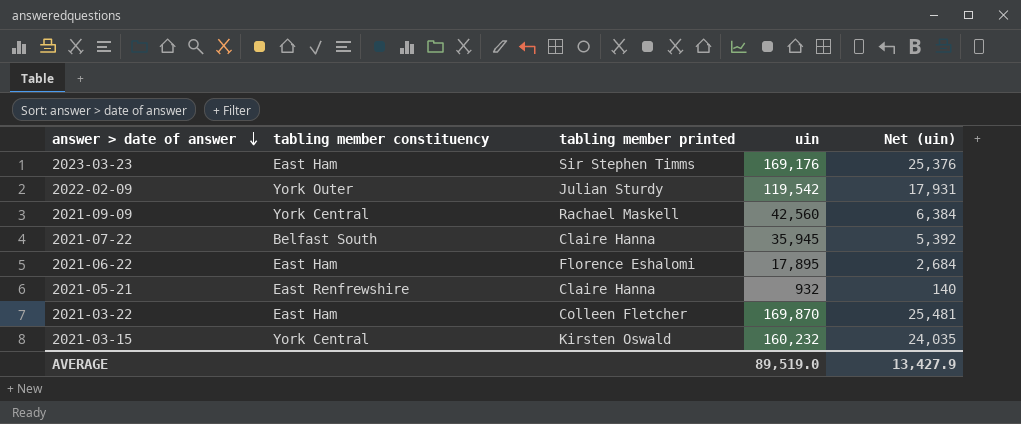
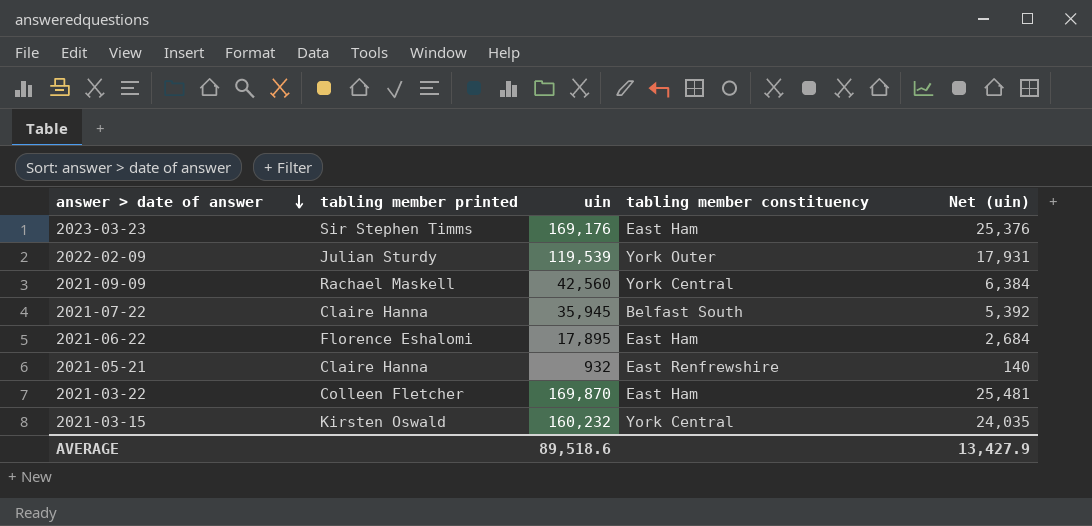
column tabling member constituency | position: 2 -> 4
2022-02-09 | uin: 119,542 -> 119,539
AVERAGE | uin: 89,519.0 -> 89,518.6

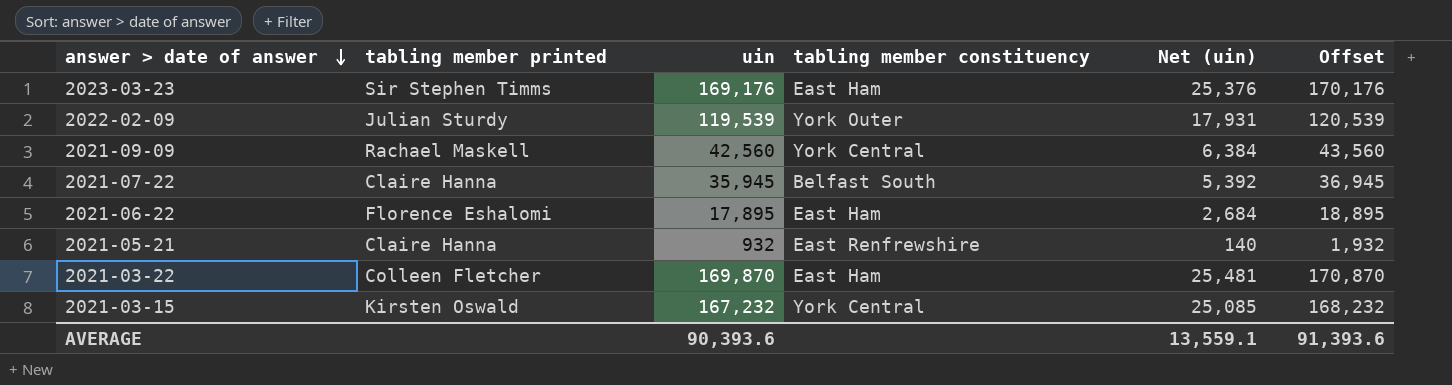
column Offset | formula: none -> [uin] + 1000
2021-03-15 | uin: 160,232 -> 167,232
2021-03-15 | Net (uin): 24,035 -> 25,085
AVERAGE | uin: 89,518.6 -> 90,393.6
AVERAGE | Net (uin): 13,427.9 -> 13,559.1

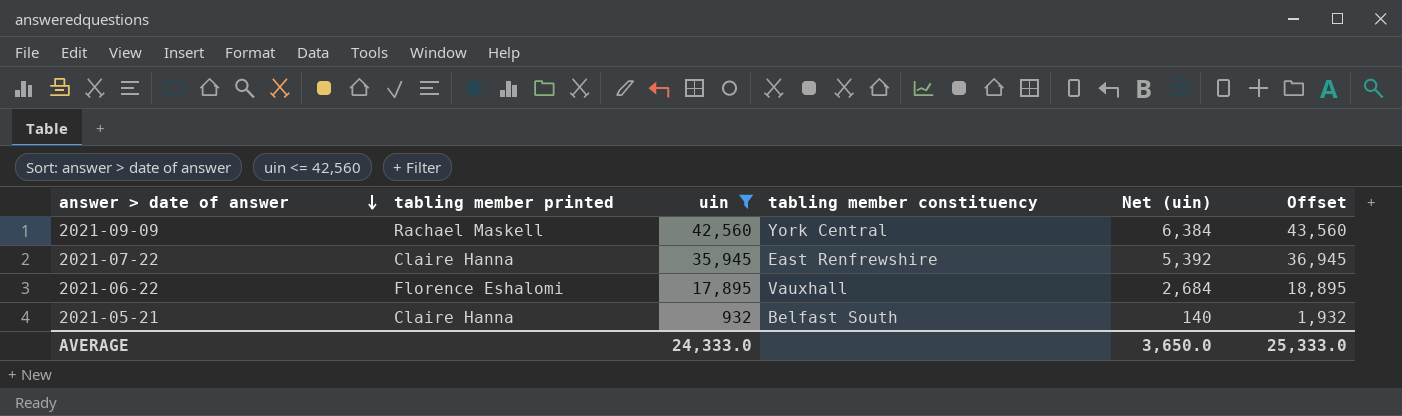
filter: none -> uin <= 42,560
2021-07-22 | tabling member constituency: Belfast South -> East Renfrewshire
2021-06-22 | tabling member constituency: East Ham -> Vauxhall
2021-05-21 | tabling member constituency: East Renfrewshire -> Belfast South
AVERAGE | uin: 90,393.6 -> 24,333.0
AVERAGE | Net (uin): 13,559.1 -> 3,650.0
AVERAGE | Offset: 91,393.6 -> 25,333.0

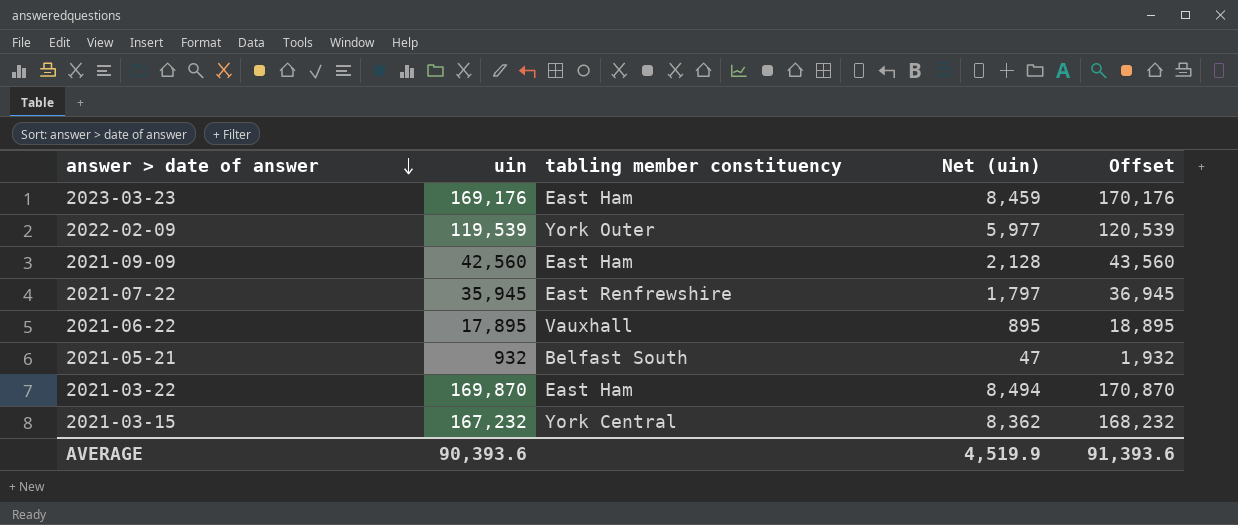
filter: uin <= 42,560 -> none
column tabling member printed | position: 2 -> none
column Net (uin) | formula: [uin] * 0.15 -> [uin] * 0.05
2021-09-09 | tabling member constituency: York Central -> East Ham
AVERAGE | uin: 24,333.0 -> 90,393.6
AVERAGE | Net (uin): 3,650.0 -> 4,519.9
AVERAGE | Offset: 25,333.0 -> 91,393.6

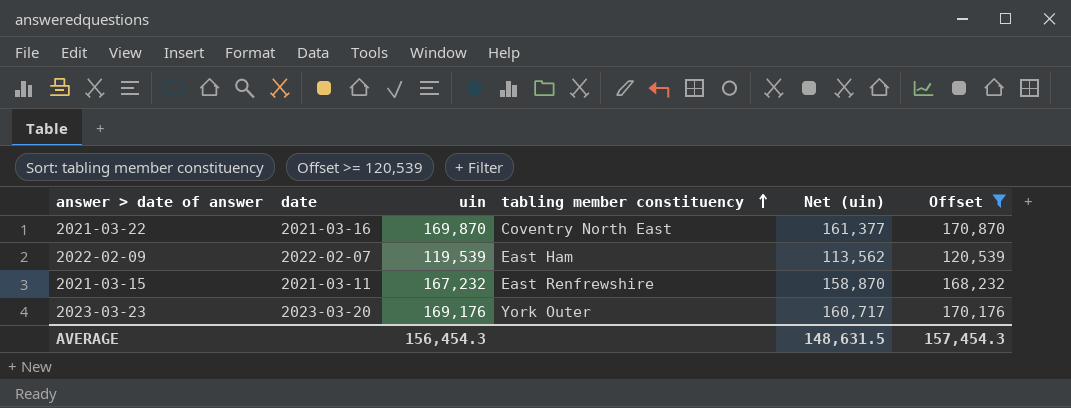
filter: none -> Offset >= 120,539
row order: answer > date of answer descending -> tabling member constituency ascending
column date | position: none -> 2
column Net (uin) | formula: [uin] * 0.05 -> [uin] * 0.95
2021-03-22 | tabling member constituency: East Ham -> Coventry North East
2022-02-09 | tabling member constituency: York Outer -> East Ham
2021-03-15 | tabling member constituency: York Central -> East Renfrewshire
2023-03-23 | tabling member constituency: East Ham -> York Outer
AVERAGE | uin: 90,393.6 -> 156,454.3
AVERAGE | Net (uin): 4,519.9 -> 148,631.5
AVERAGE | Offset: 91,393.6 -> 157,454.3

